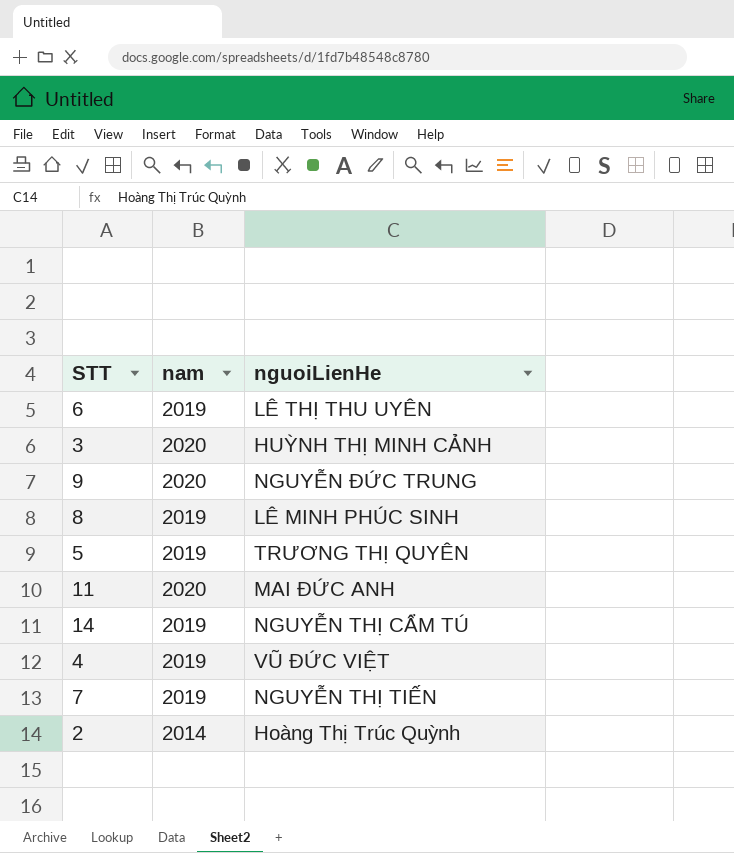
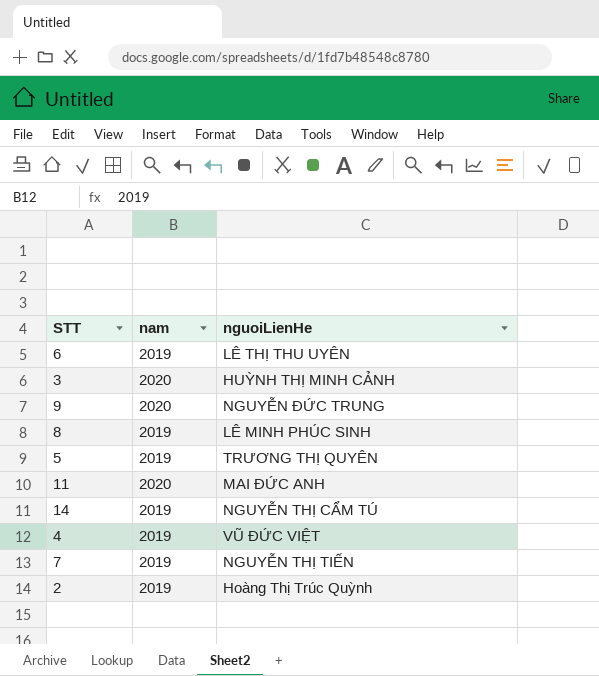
2 | nam: 2014 -> 2019

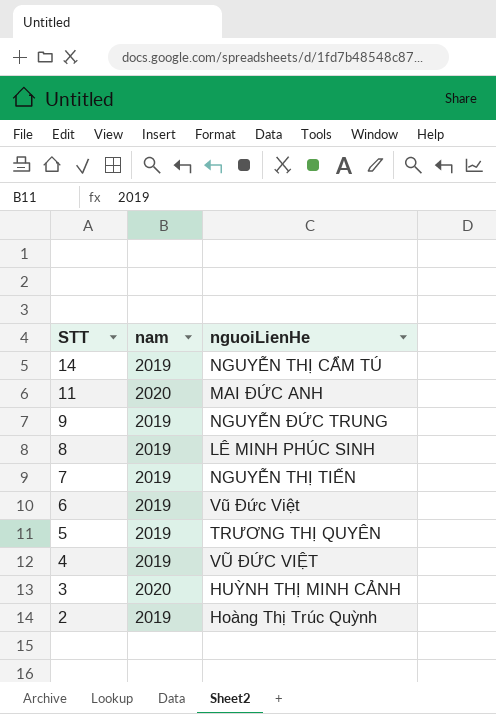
row order: none -> STT descending
9 | nam: 2020 -> 2019
6 | nguoiLienHe: LÊ THỊ THU UYÊN -> Vũ Đức Việt

